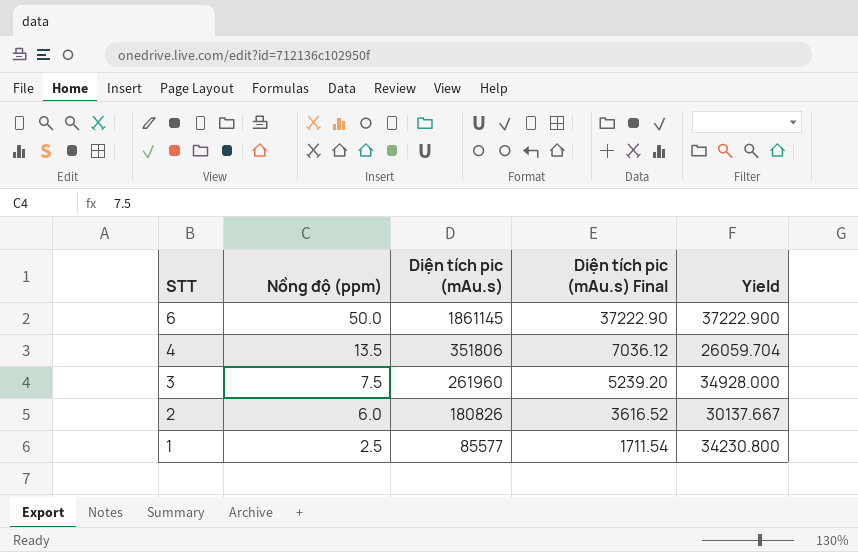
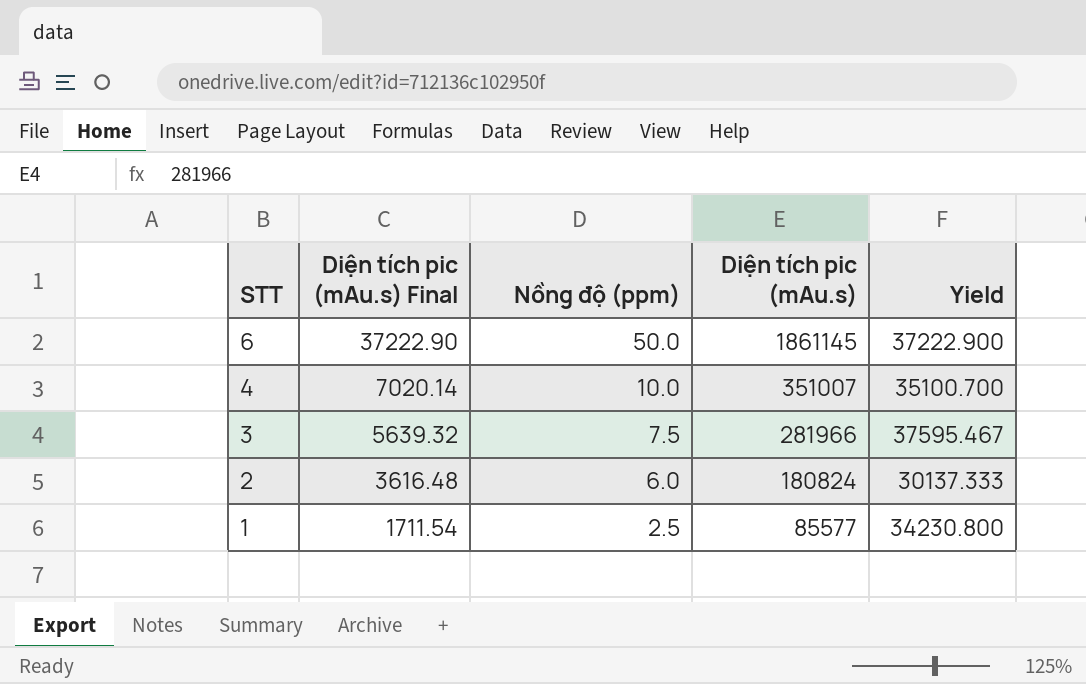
column Diện tích pic (mAu.s) Final | position: 4 -> 2
4 | Diện tích pic (mAu.s) Final: 7036.12 -> 7020.14
4 | Nồng độ (ppm): 13.5 -> 10.0
4 | Diện tích pic (mAu.s): 351806 -> 351007
4 | Yield: 26059.704 -> 35100.700
3 | Diện tích pic (mAu.s) Final: 5239.20 -> 5639.32
3 | Diện tích pic (mAu.s): 261960 -> 281966
3 | Yield: 34928.000 -> 37595.467
2 | Diện tích pic (mAu.s) Final: 3616.52 -> 3616.48
2 | Diện tích pic (mAu.s): 180826 -> 180824
2 | Yield: 30137.667 -> 30137.333

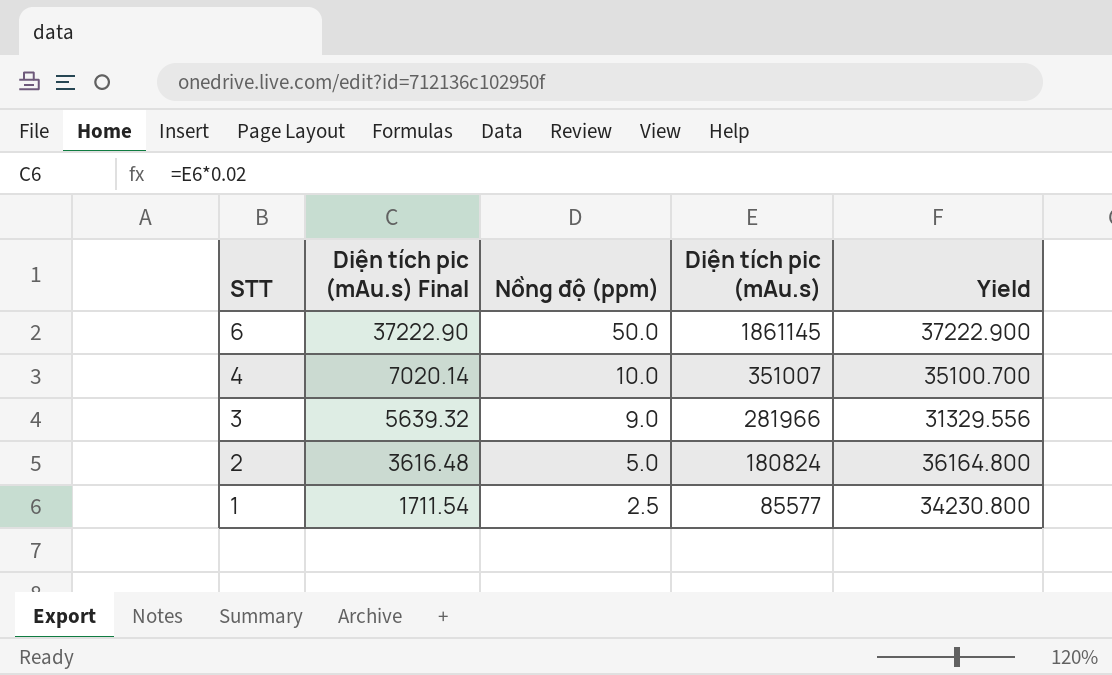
3 | Nồng độ (ppm): 7.5 -> 9.0
3 | Yield: 37595.467 -> 31329.556
2 | Nồng độ (ppm): 6.0 -> 5.0
2 | Yield: 30137.333 -> 36164.800

